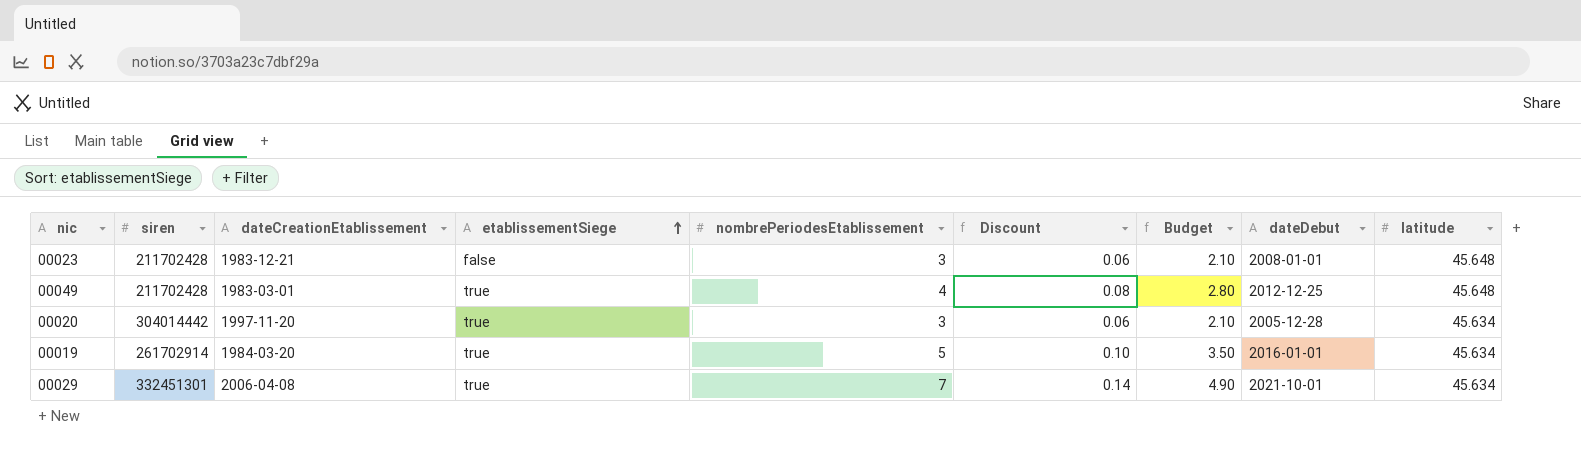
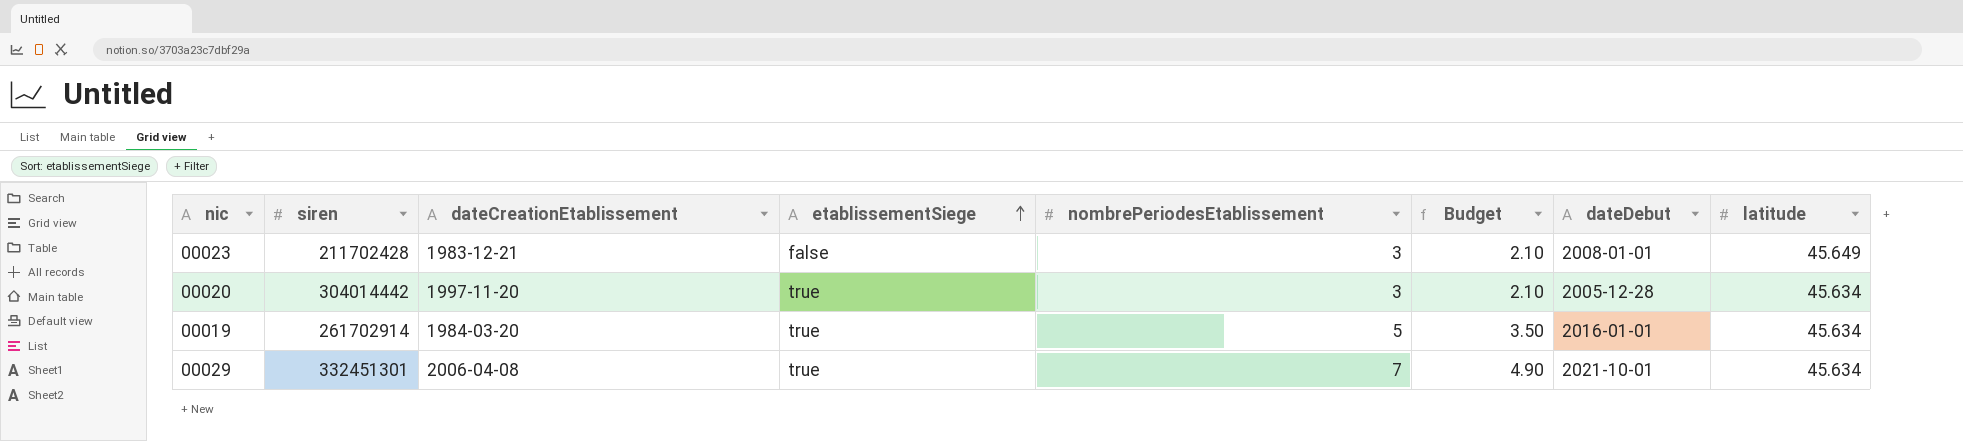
column Discount | formula: [nombrePeriodesEtablissement] * 0.02 -> none
row 00049: 211702428 | 1983-03-01 | true | 4 | 0.08 | 2.80 | 2012-12-25 | 45.648 -> none
00023 | latitude: 45.648 -> 45.649

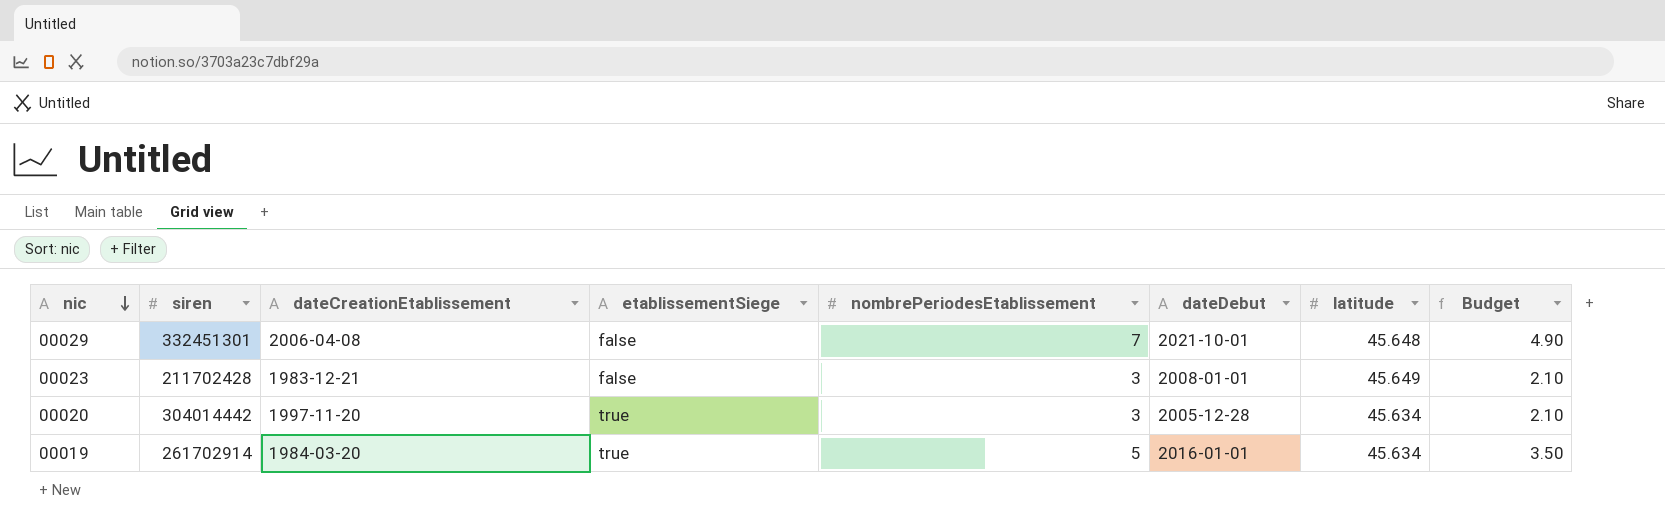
row order: etablissementSiege ascending -> nic descending
column Budget | position: 6 -> 8
00029 | etablissementSiege: true -> false
00029 | latitude: 45.634 -> 45.648

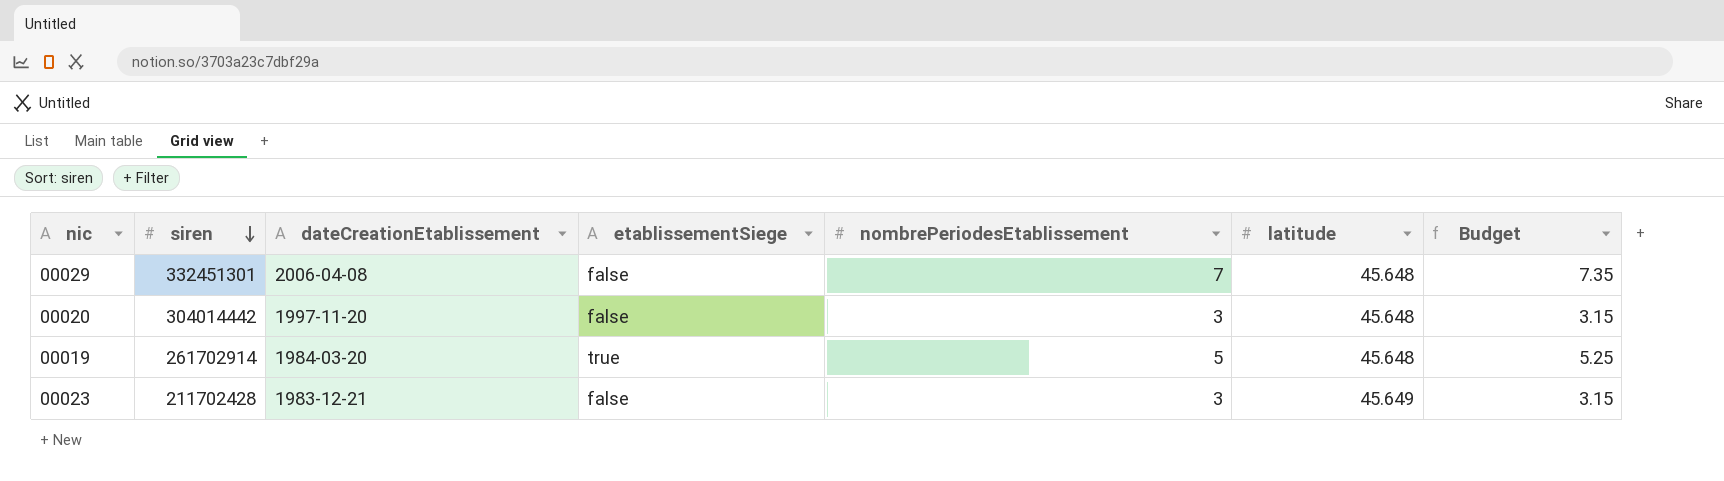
row order: nic descending -> siren descending
column dateDebut | position: 6 -> none
column Budget | formula: [nombrePeriodesEtablissement] * 0.7 -> [nombrePeriodesEtablissement] * 1.05
00020 | etablissementSiege: true -> false
00020 | latitude: 45.634 -> 45.648
00019 | latitude: 45.634 -> 45.648

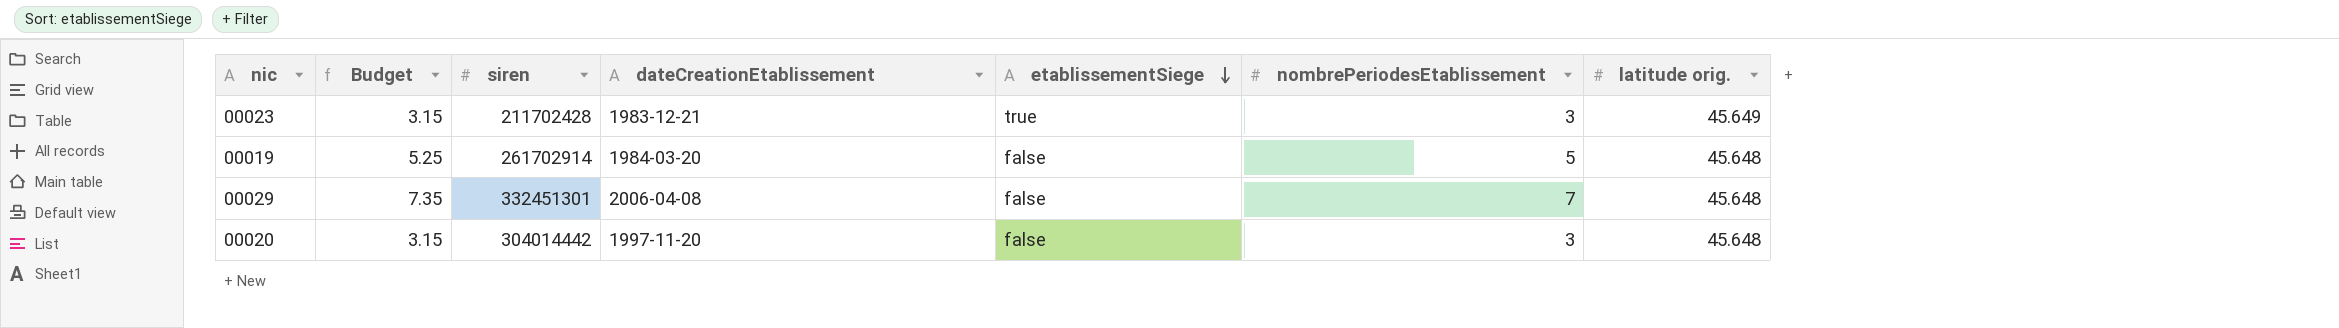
row order: siren descending -> etablissementSiege descending
column Budget | position: 7 -> 2
column name: latitude -> latitude orig.
00023 | etablissementSiege: false -> true
00019 | etablissementSiege: true -> false

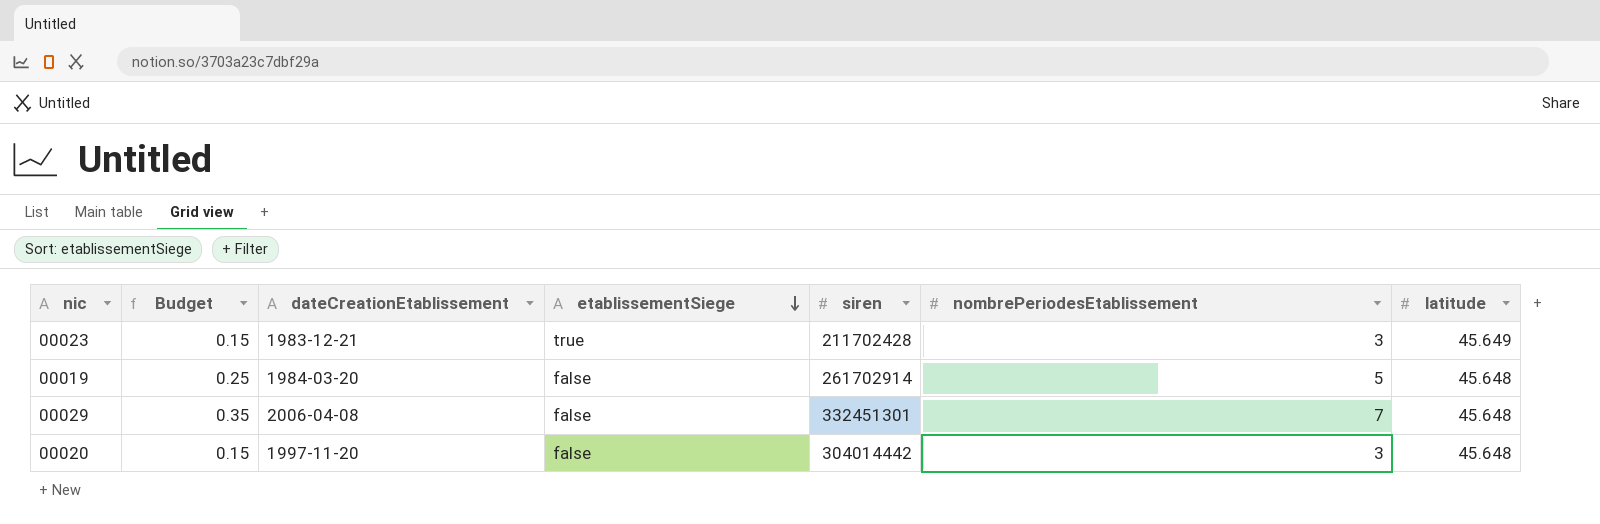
column Budget | formula: [nombrePeriodesEtablissement] * 1.05 -> [nombrePeriodesEtablissement] * 0.05
column siren | position: 3 -> 5
column name: latitude orig. -> latitude

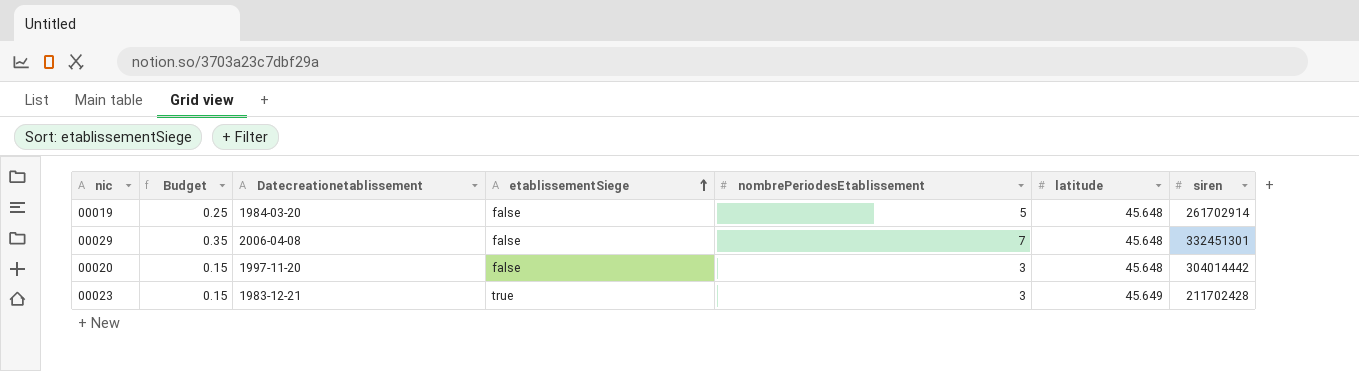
row order: etablissementSiege descending -> etablissementSiege ascending
column name: dateCreationEtablissement -> Datecreationetablissement
column siren | position: 5 -> 7

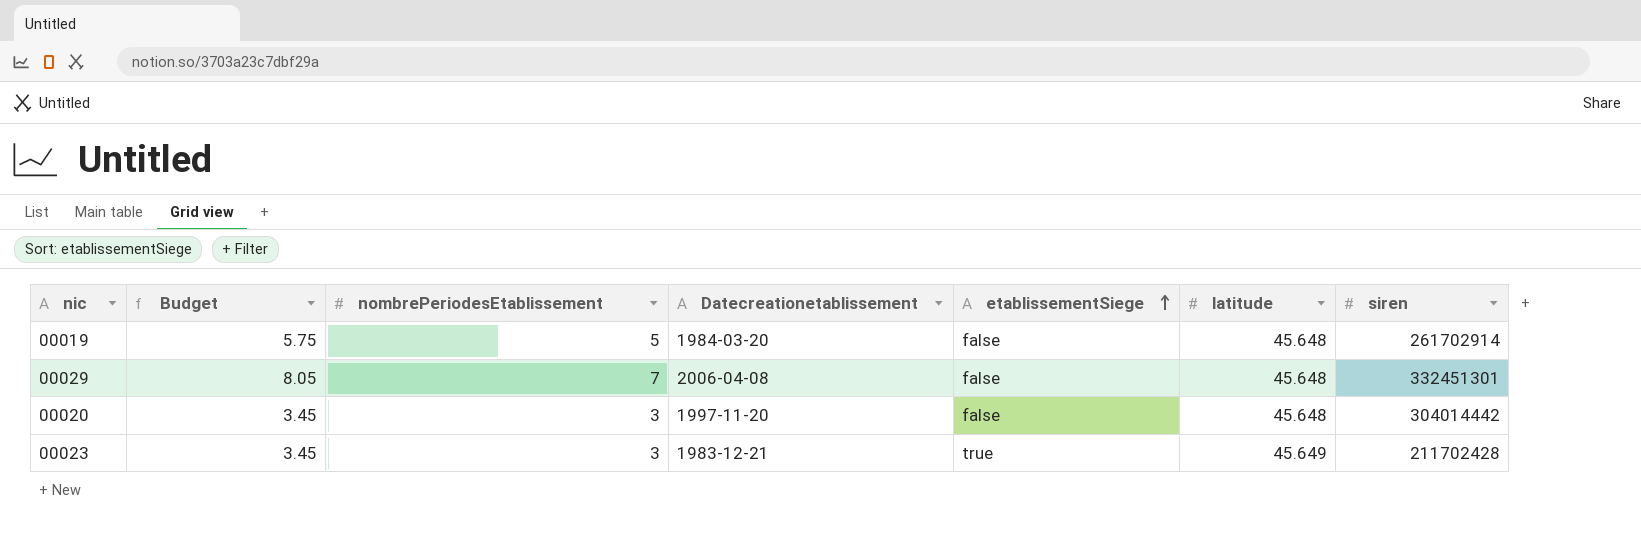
column Budget | formula: [nombrePeriodesEtablissement] * 0.05 -> [nombrePeriodesEtablissement] * 1.15
column nombrePeriodesEtablissement | position: 5 -> 3

